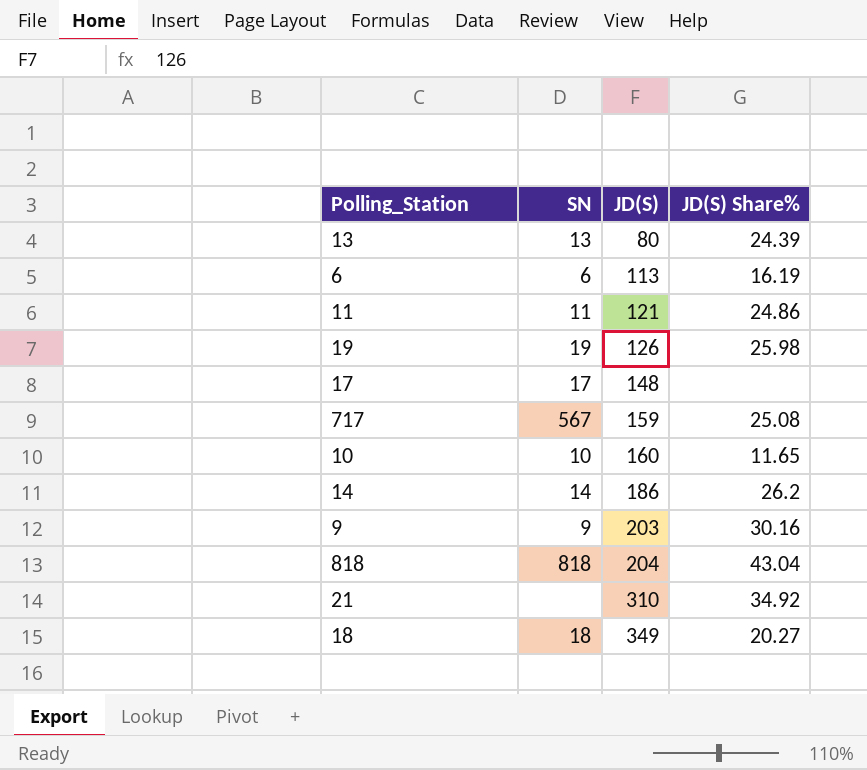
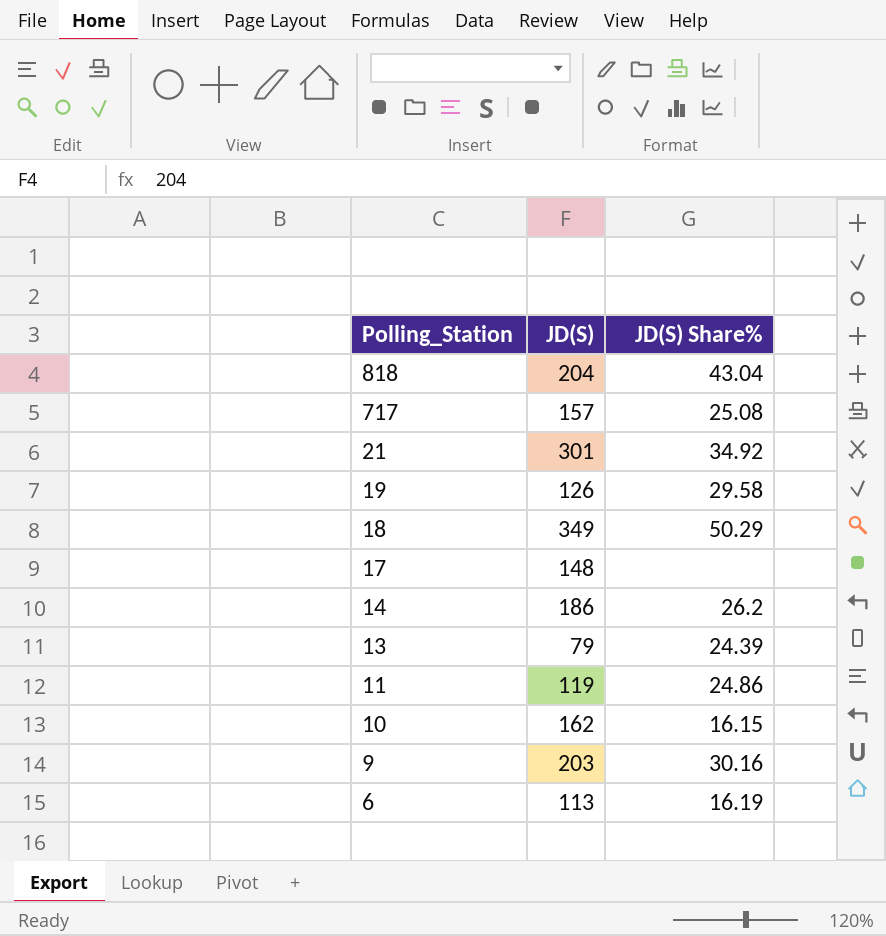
row order: JD(S) ascending -> Polling_Station descending
column SN | position: 2 -> none
717 | JD(S): 159 -> 157
21 | JD(S): 310 -> 301
19 | JD(S) Share%: 25.98 -> 29.58
18 | JD(S) Share%: 20.27 -> 50.29
13 | JD(S): 80 -> 79
11 | JD(S): 121 -> 119
10 | JD(S): 160 -> 162
10 | JD(S) Share%: 11.65 -> 16.15

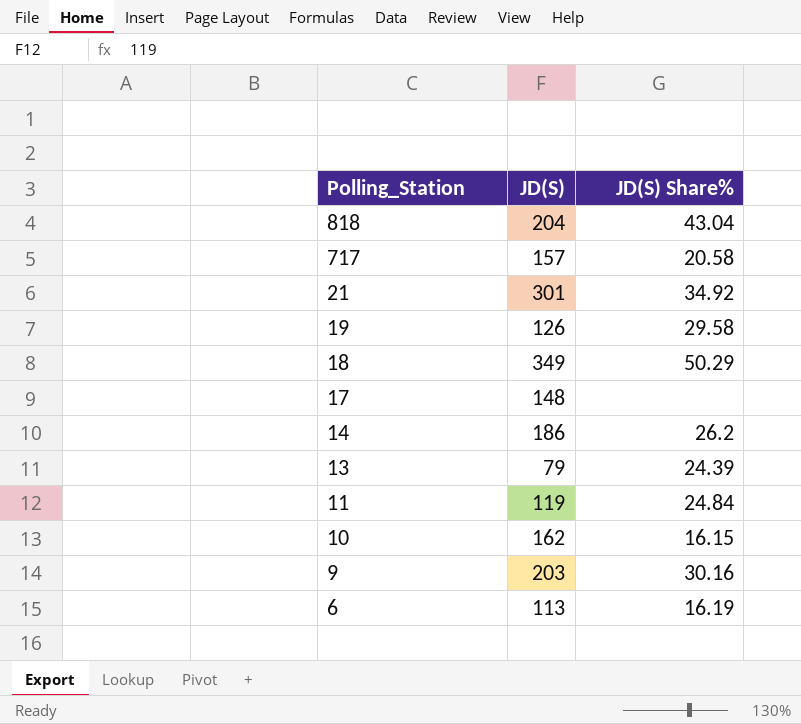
717 | JD(S) Share%: 25.08 -> 20.58
11 | JD(S) Share%: 24.86 -> 24.84

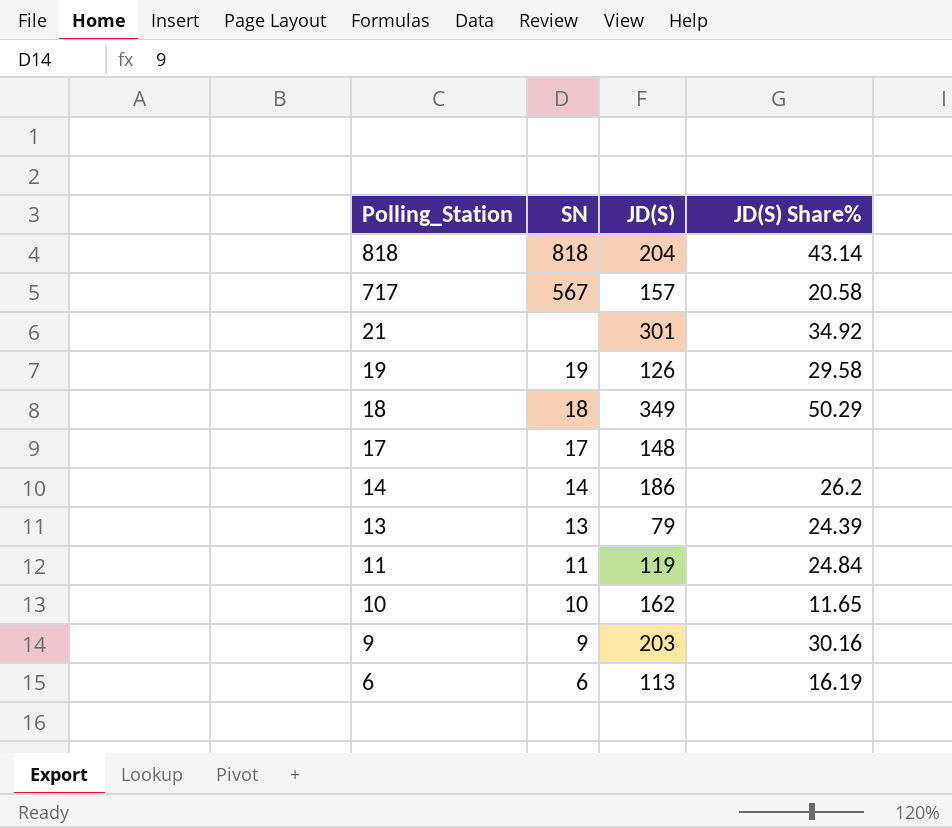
column SN | position: none -> 2
818 | JD(S) Share%: 43.04 -> 43.14
10 | JD(S) Share%: 16.15 -> 11.65

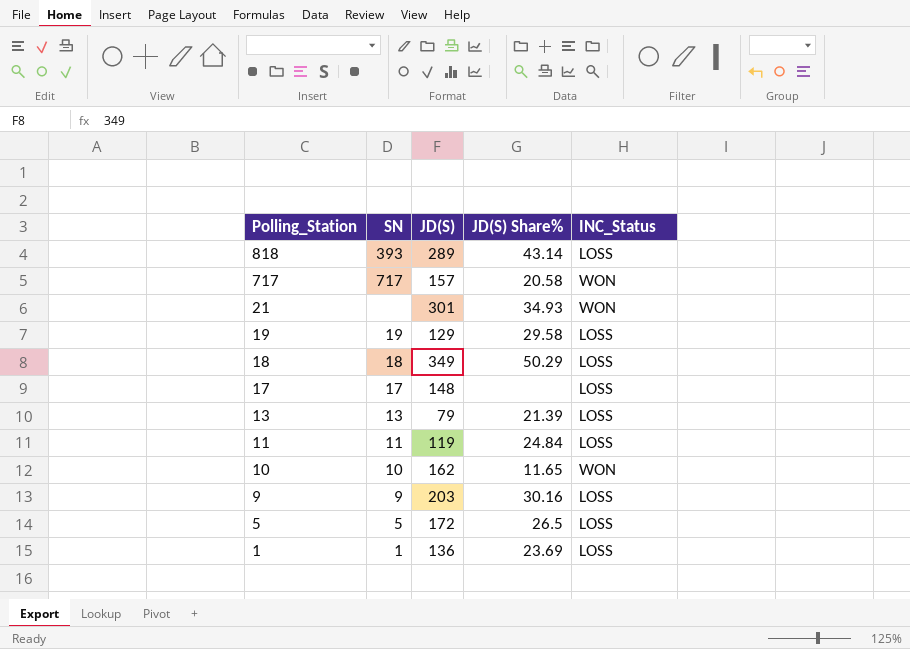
column INC_Status | position: none -> 5
row 14: 14 | 186 | 26.2 -> none
row 6: 6 | 113 | 16.19 -> none
818 | SN: 818 -> 393
818 | JD(S): 204 -> 289
717 | SN: 567 -> 717
21 | JD(S) Share%: 34.92 -> 34.93
19 | JD(S): 126 -> 129
13 | JD(S) Share%: 24.39 -> 21.39
row 5: none -> 5 | 172 | 26.5 | LOSS
row 1: none -> 1 | 136 | 23.69 | LOSS

